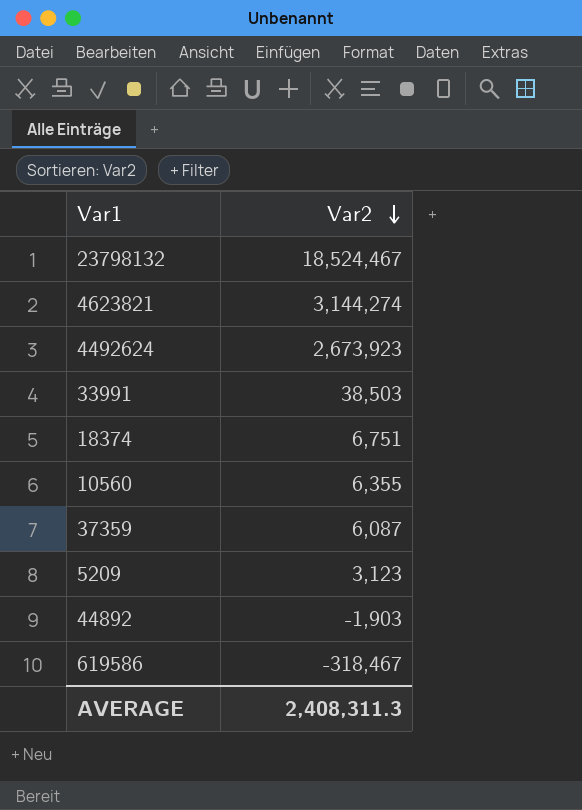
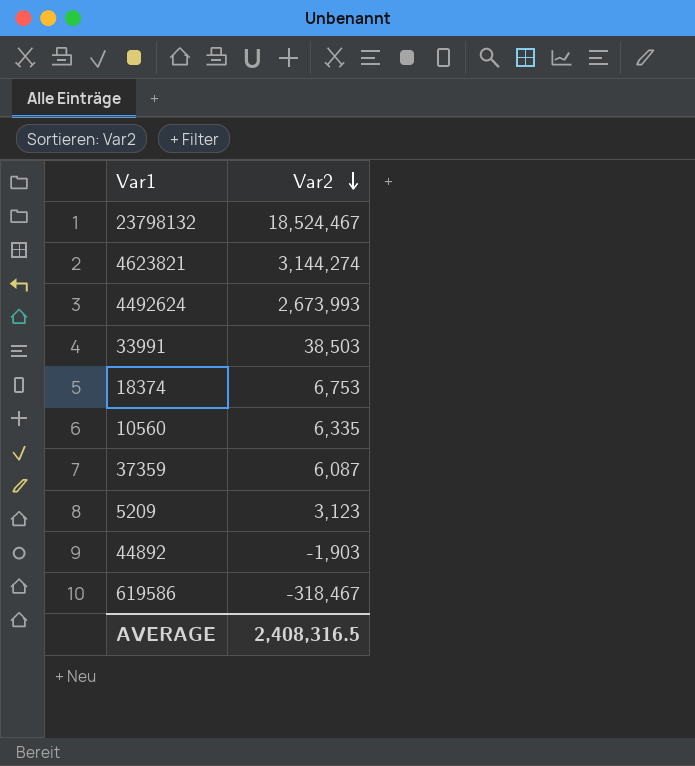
4492624 | Var2: 2,673,923 -> 2,673,993
18374 | Var2: 6,751 -> 6,753
10560 | Var2: 6,355 -> 6,335
AVERAGE | Var2: 2,408,311.3 -> 2,408,316.5

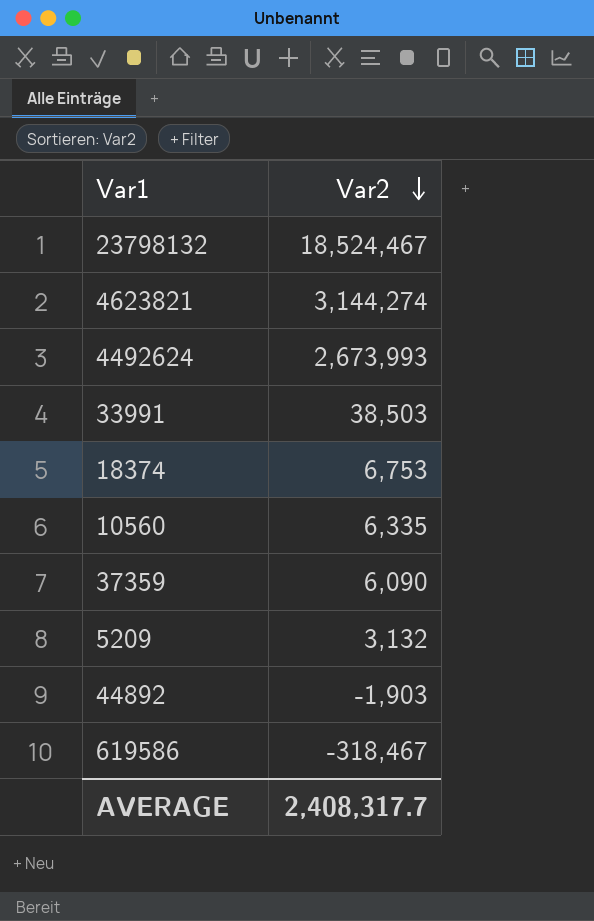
37359 | Var2: 6,087 -> 6,090
5209 | Var2: 3,123 -> 3,132
AVERAGE | Var2: 2,408,316.5 -> 2,408,317.7

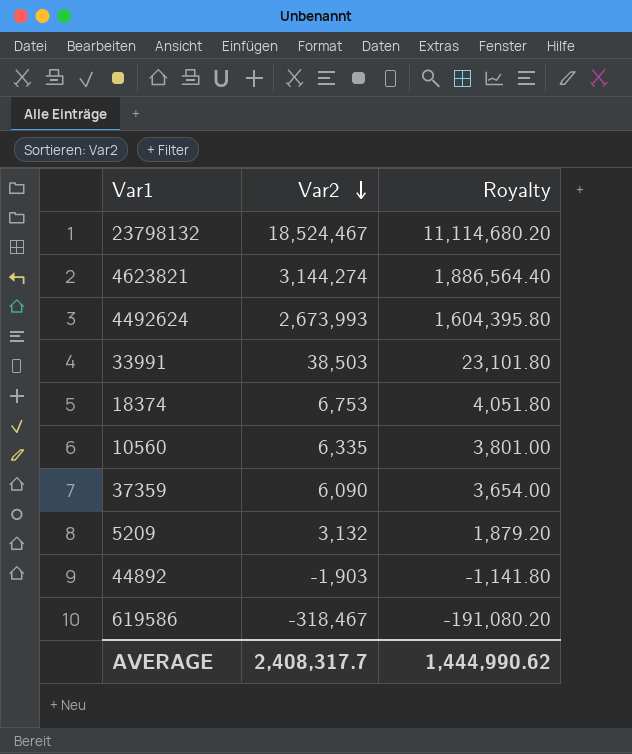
column Royalty | formula: none -> [Var2] * 0.6

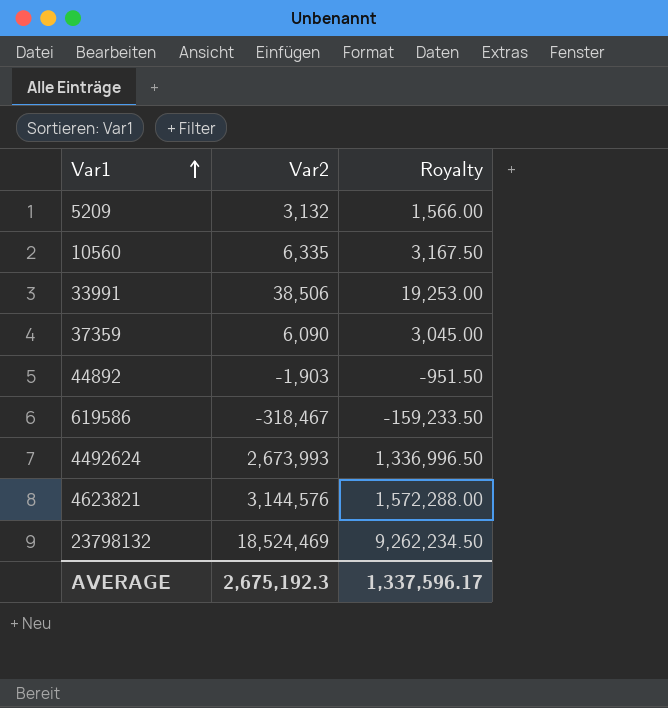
row order: Var2 descending -> Var1 ascending
column Royalty | formula: [Var2] * 0.6 -> [Var2] * 0.5
row 18374: 6,753 | 4,051.80 -> none
33991 | Var2: 38,503 -> 38,506
4623821 | Var2: 3,144,274 -> 3,144,576
23798132 | Var2: 18,524,467 -> 18,524,469
AVERAGE | Var2: 2,408,317.7 -> 2,675,192.3
AVERAGE | Royalty: 1,444,990.62 -> 1,337,596.17

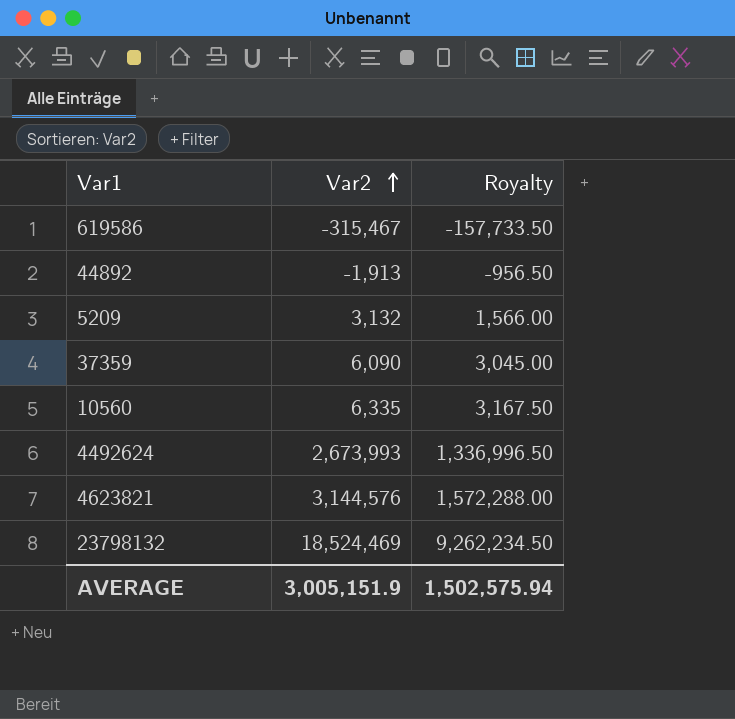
row order: Var1 ascending -> Var2 ascending
row 33991: 38,506 | 19,253.00 -> none
619586 | Var2: -318,467 -> -315,467
619586 | Royalty: -159,233.50 -> -157,733.50
44892 | Var2: -1,903 -> -1,913
44892 | Royalty: -951.50 -> -956.50
AVERAGE | Var2: 2,675,192.3 -> 3,005,151.9
AVERAGE | Royalty: 1,337,596.17 -> 1,502,575.94

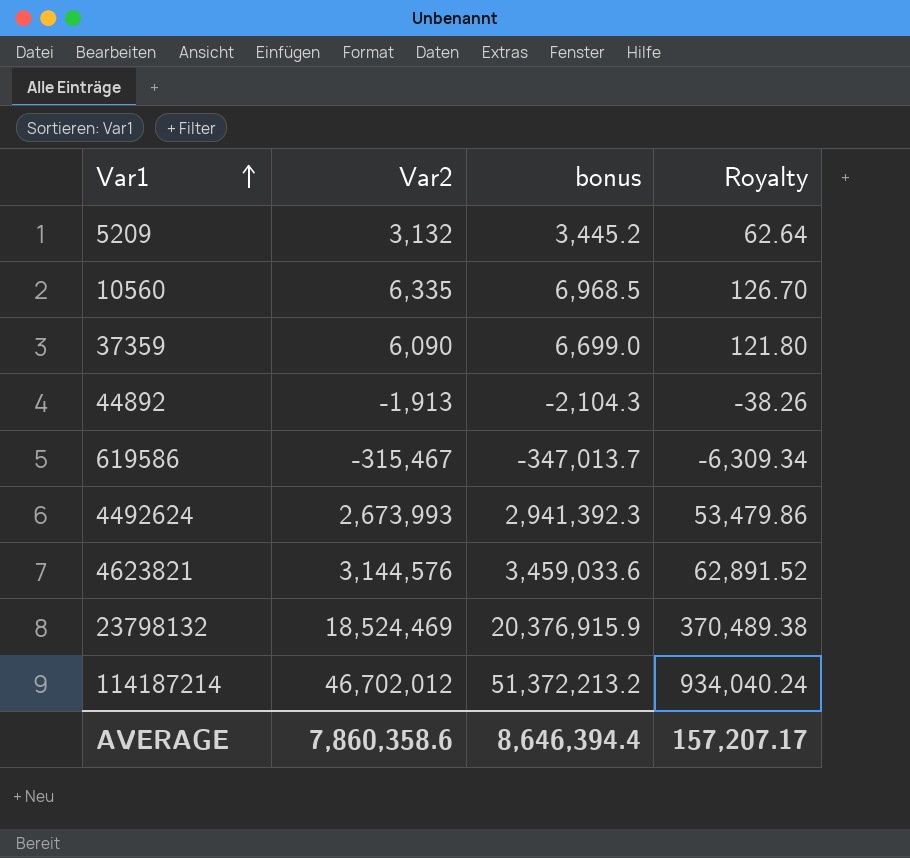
row order: Var2 ascending -> Var1 ascending
column bonus | formula: none -> [Var2] * 1.1
column Royalty | formula: [Var2] * 0.5 -> [Var2] * 0.02
row 114187214: none -> 46,702,012 | 51,372,213.2 | 934,040.24
AVERAGE | Var2: 3,005,151.9 -> 7,860,358.6
AVERAGE | Royalty: 1,502,575.94 -> 157,207.17

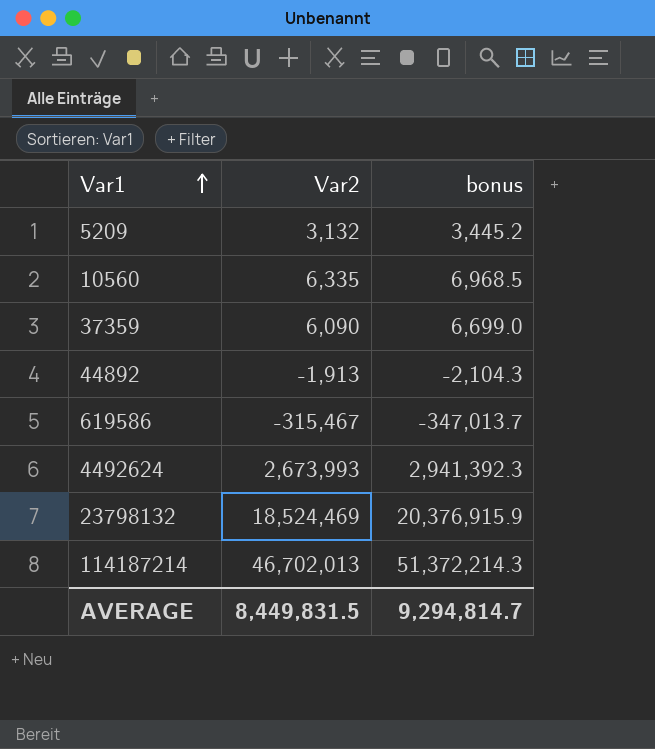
column Royalty | formula: [Var2] * 0.02 -> none
row 4623821: 3,144,576 | 3,459,033.6 | 62,891.52 -> none
114187214 | Var2: 46,702,012 -> 46,702,013
114187214 | bonus: 51,372,213.2 -> 51,372,214.3
AVERAGE | Var2: 7,860,358.6 -> 8,449,831.5
AVERAGE | bonus: 8,646,394.4 -> 9,294,814.7

